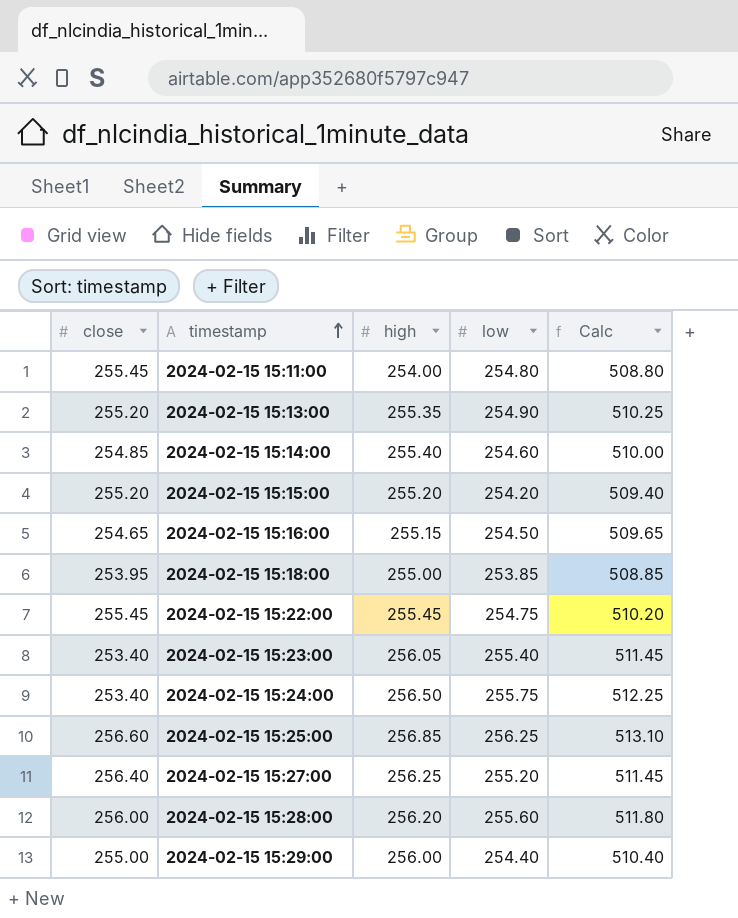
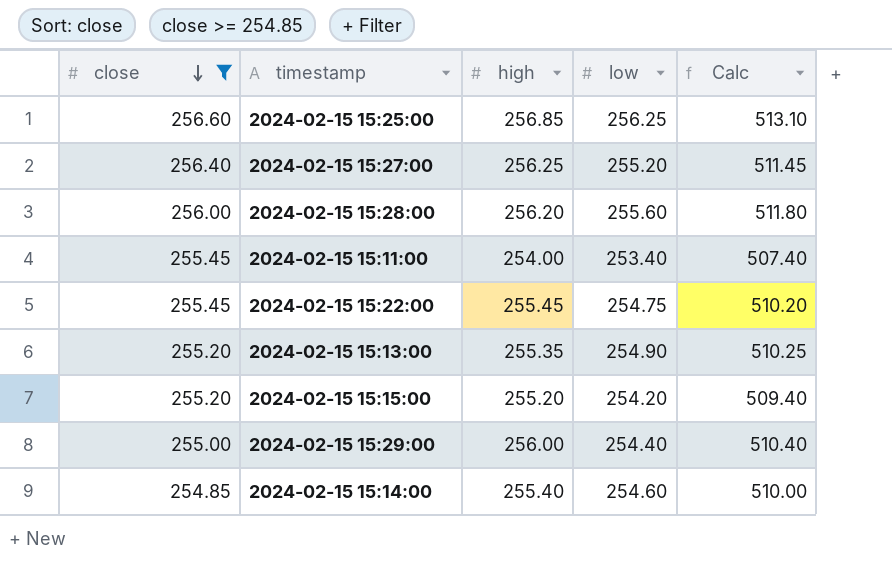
filter: none -> close >= 254.85
row order: timestamp ascending -> close descending
2024-02-15 15:11:00 | low: 254.80 -> 253.40
2024-02-15 15:11:00 | Calc: 508.80 -> 507.40

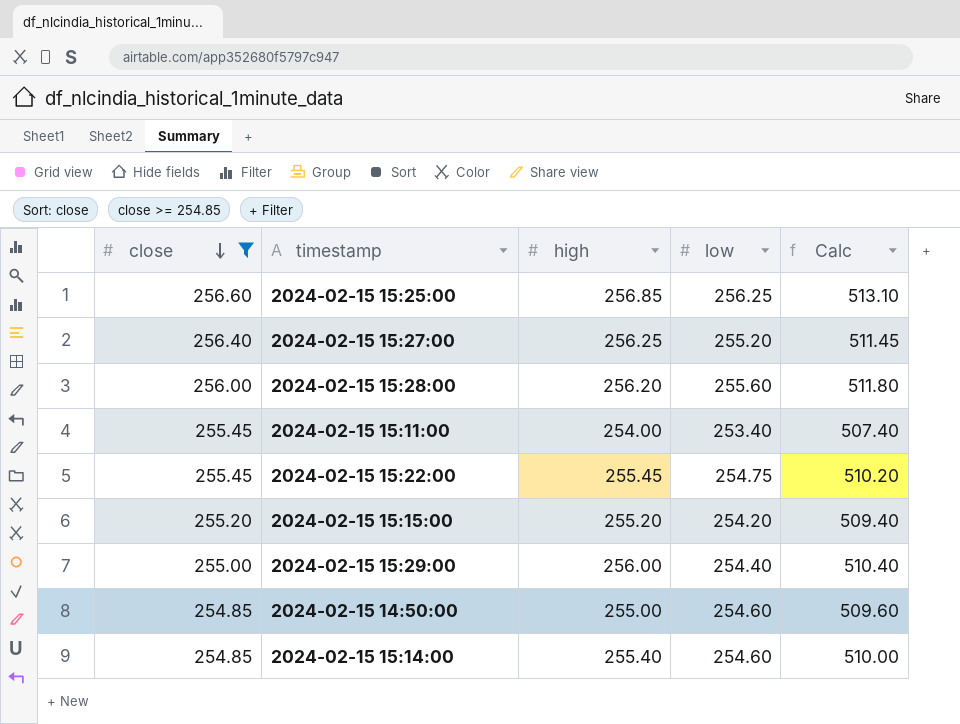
row 2024-02-15 15:13:00: 255.20 | 255.35 | 254.90 | 510.25 -> none
row 2024-02-15 14:50:00: none -> 254.85 | 255.00 | 254.60 | 509.60

